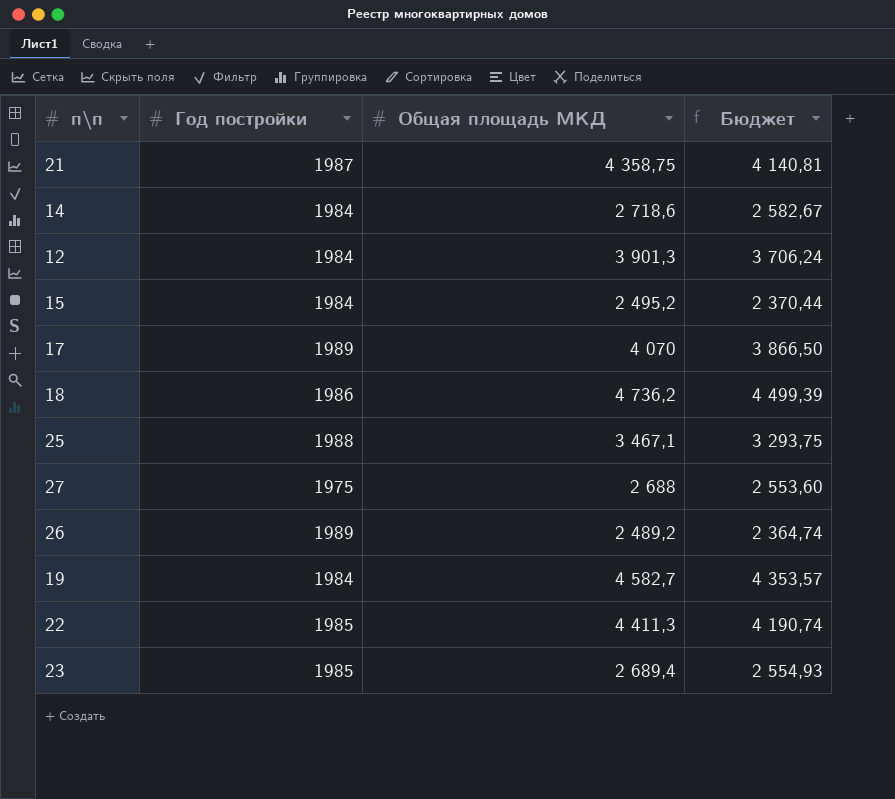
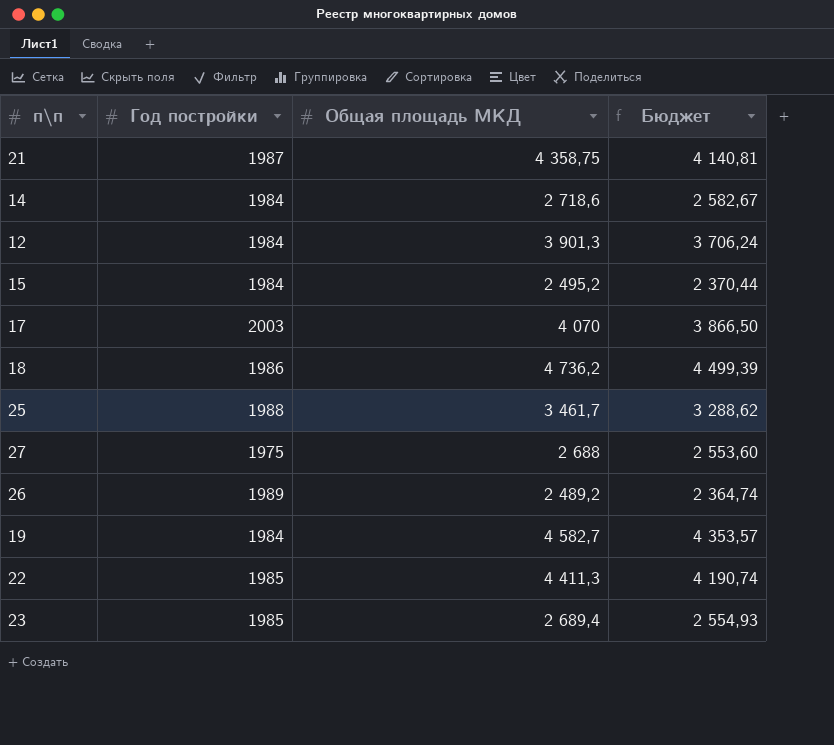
17 | Год постройки: 1989 -> 2003
25 | Общая площадь МКД: 3 467,1 -> 3 461,7
25 | Бюджет: 3 293,75 -> 3 288,62

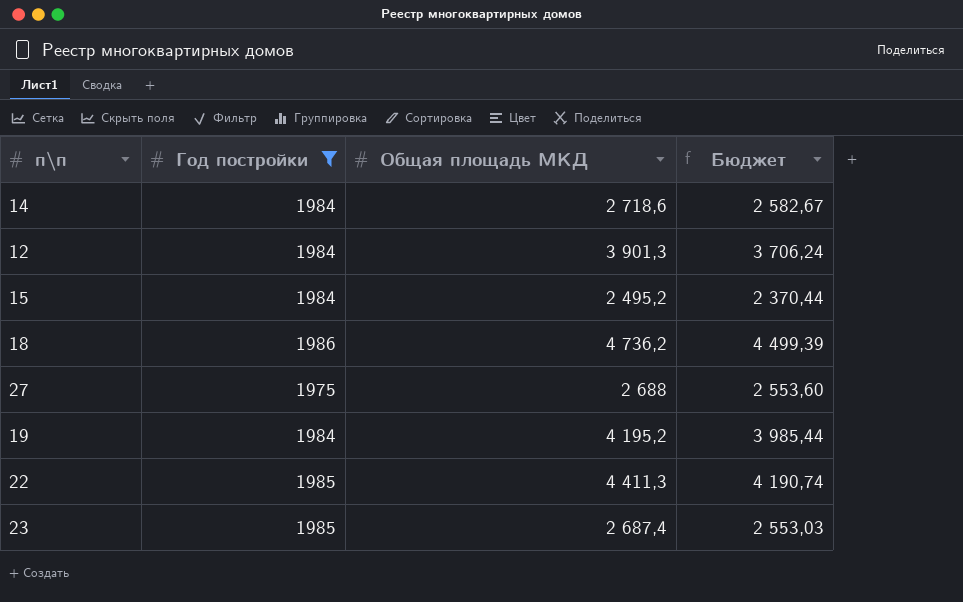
filter: none -> Год постройки <= 1986
19 | Общая площадь МКД: 4 582,7 -> 4 195,2
19 | Бюджет: 4 353,57 -> 3 985,44
23 | Общая площадь МКД: 2 689,4 -> 2 687,4
23 | Бюджет: 2 554,93 -> 2 553,03

